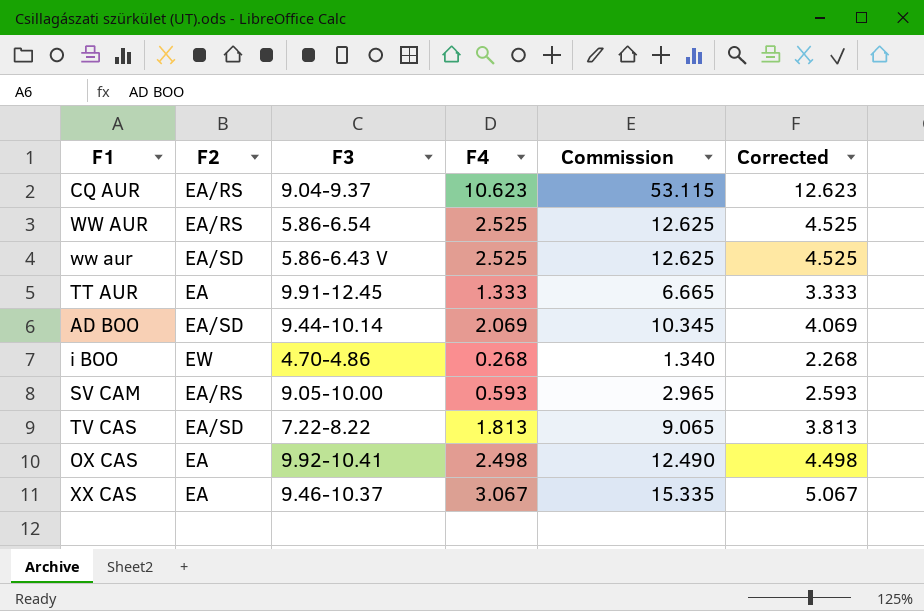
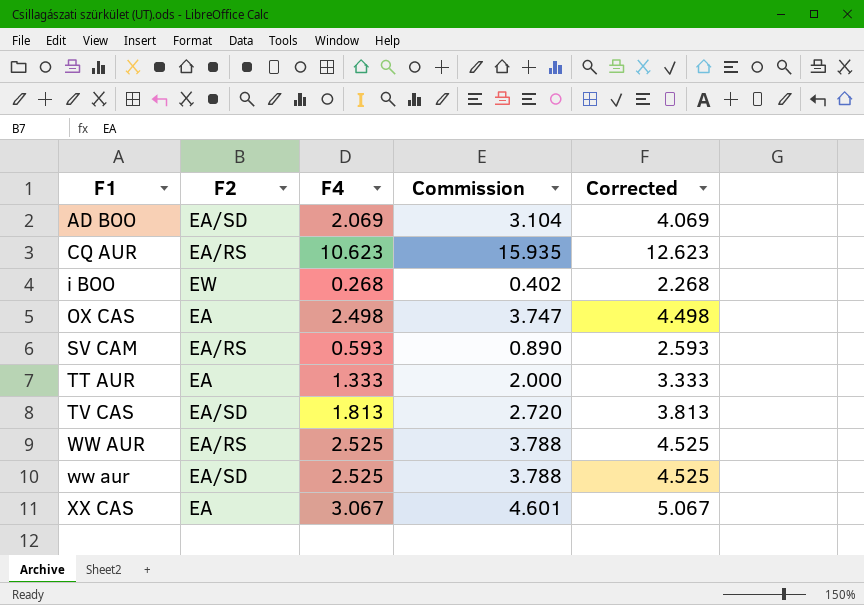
row order: none -> F1 ascending
column F3 | position: 3 -> none
column Commission | formula: [F4] * 5 -> [F4] * 1.5

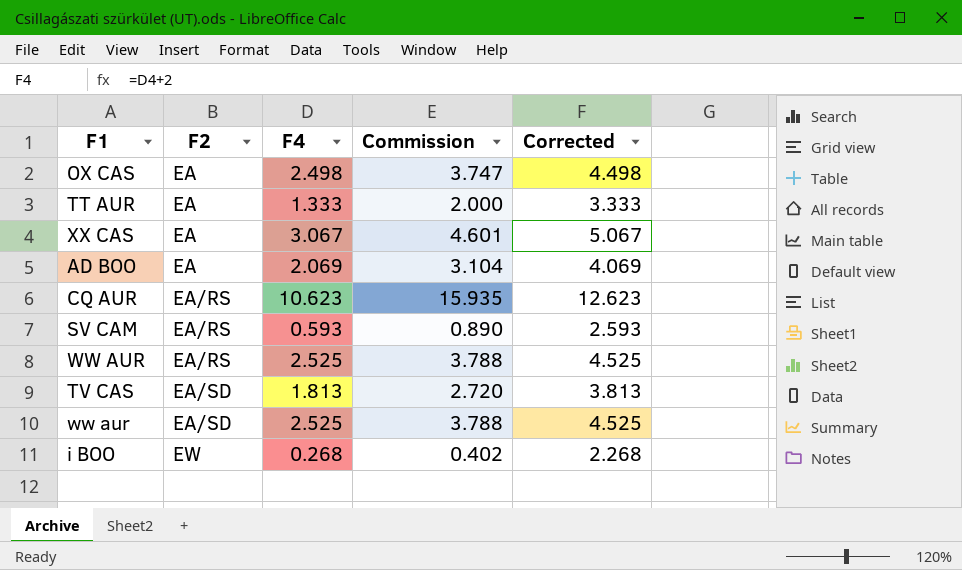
row order: F1 ascending -> F2 ascending
AD BOO | F2: EA/SD -> EA

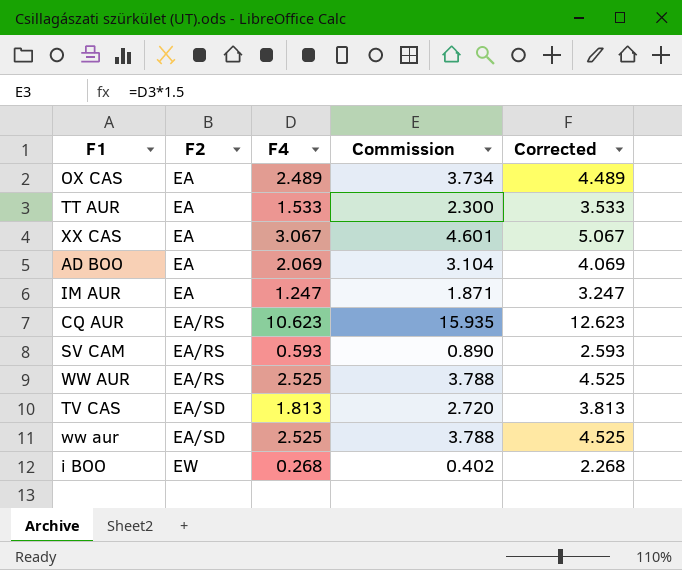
OX CAS | F4: 2.498 -> 2.489
OX CAS | Commission: 3.747 -> 3.734
OX CAS | Corrected: 4.498 -> 4.489
TT AUR | F4: 1.333 -> 1.533
TT AUR | Commission: 2.000 -> 2.300
TT AUR | Corrected: 3.333 -> 3.533
row IM AUR: none -> EA | 1.247 | 1.871 | 3.247

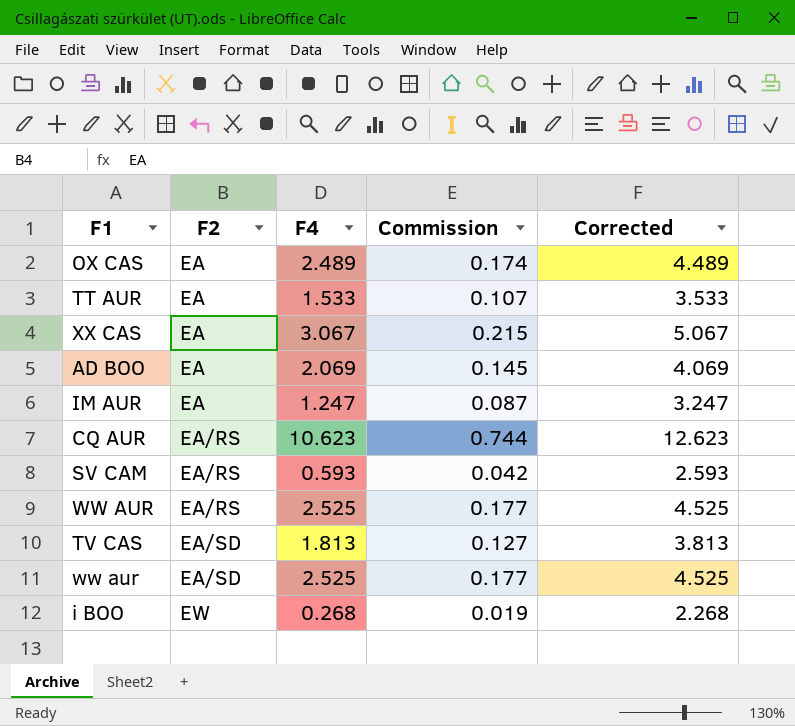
column Commission | formula: [F4] * 1.5 -> [F4] * 0.07

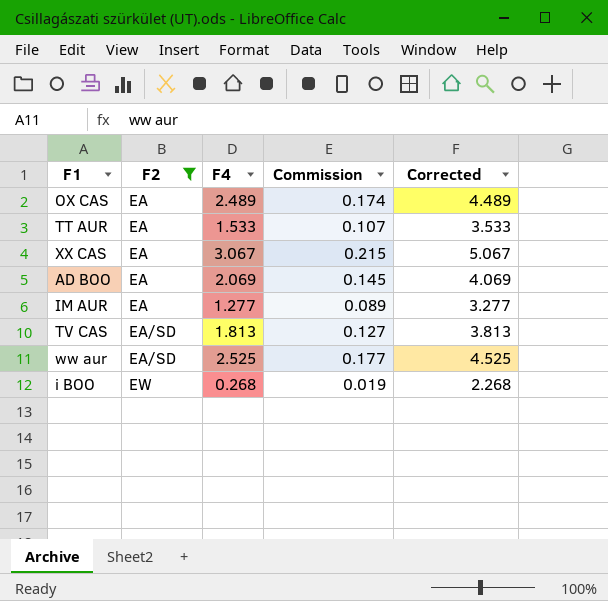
filter: none -> F2 != EA/RS
IM AUR | F4: 1.247 -> 1.277
IM AUR | Commission: 0.087 -> 0.089
IM AUR | Corrected: 3.247 -> 3.277

